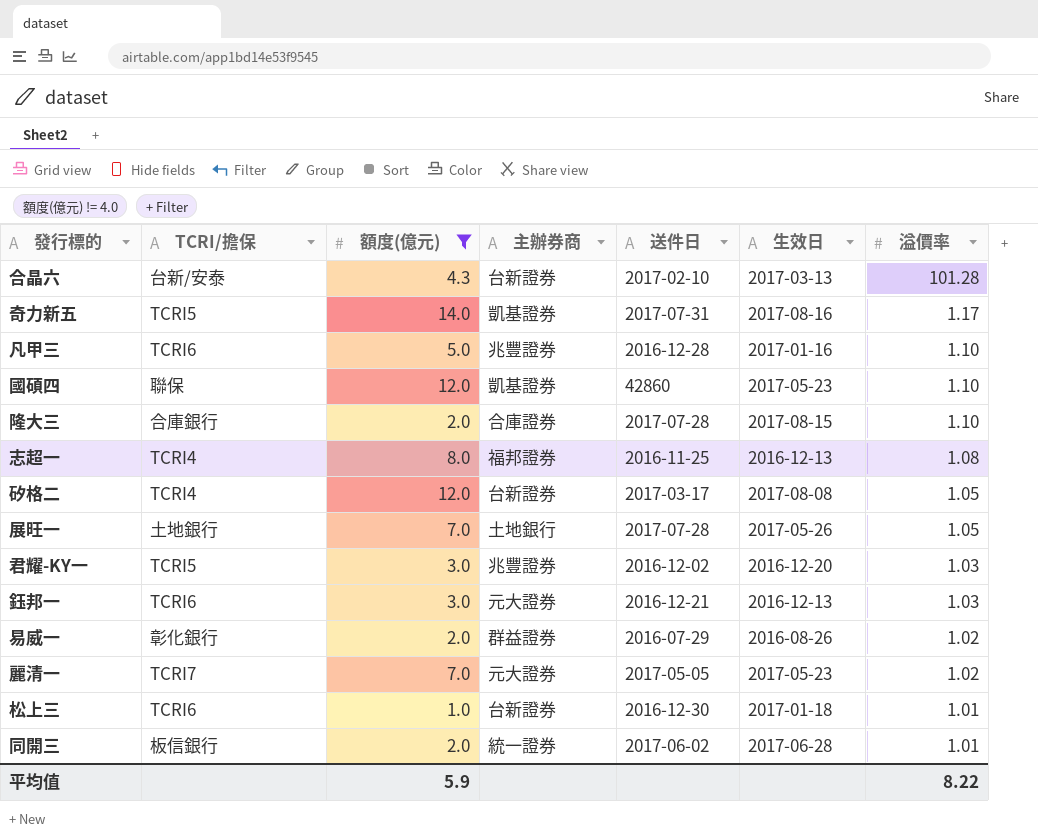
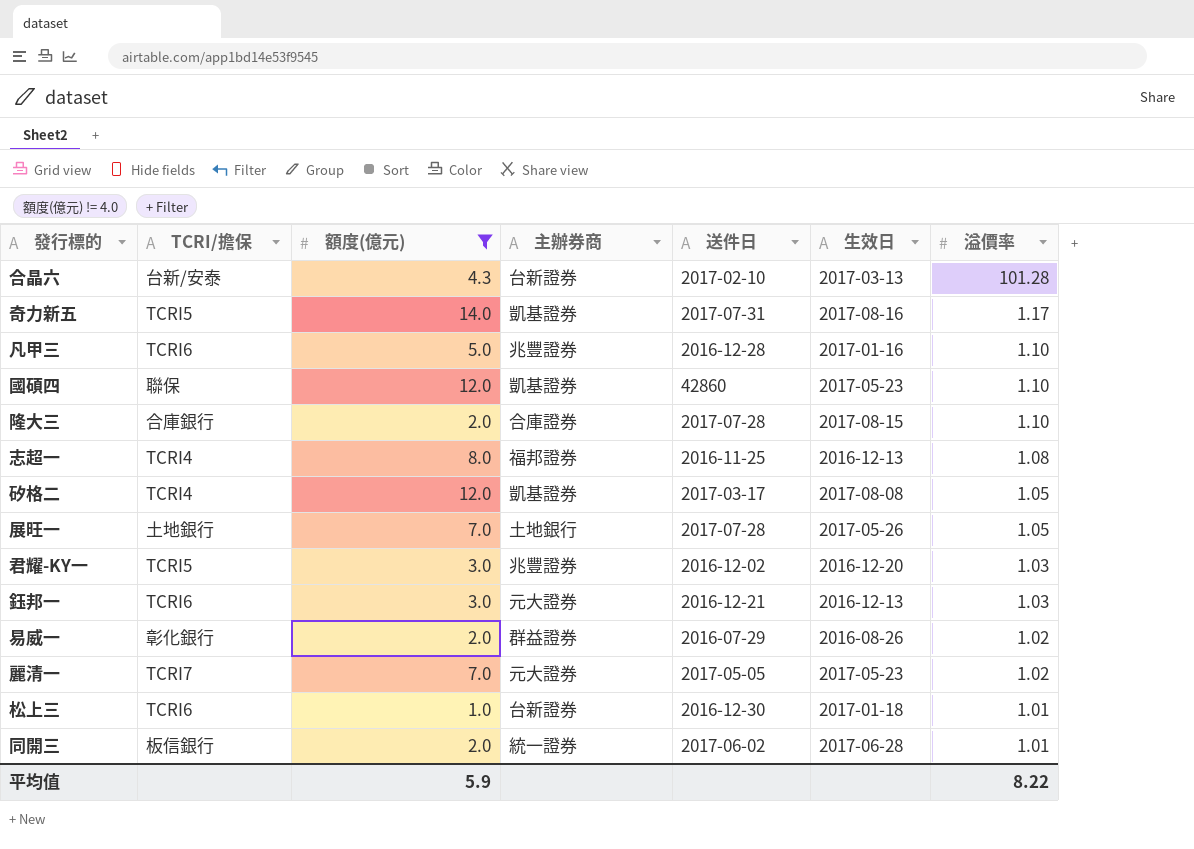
矽格二 | 主辦券商: 台新證券 -> 凱基證券

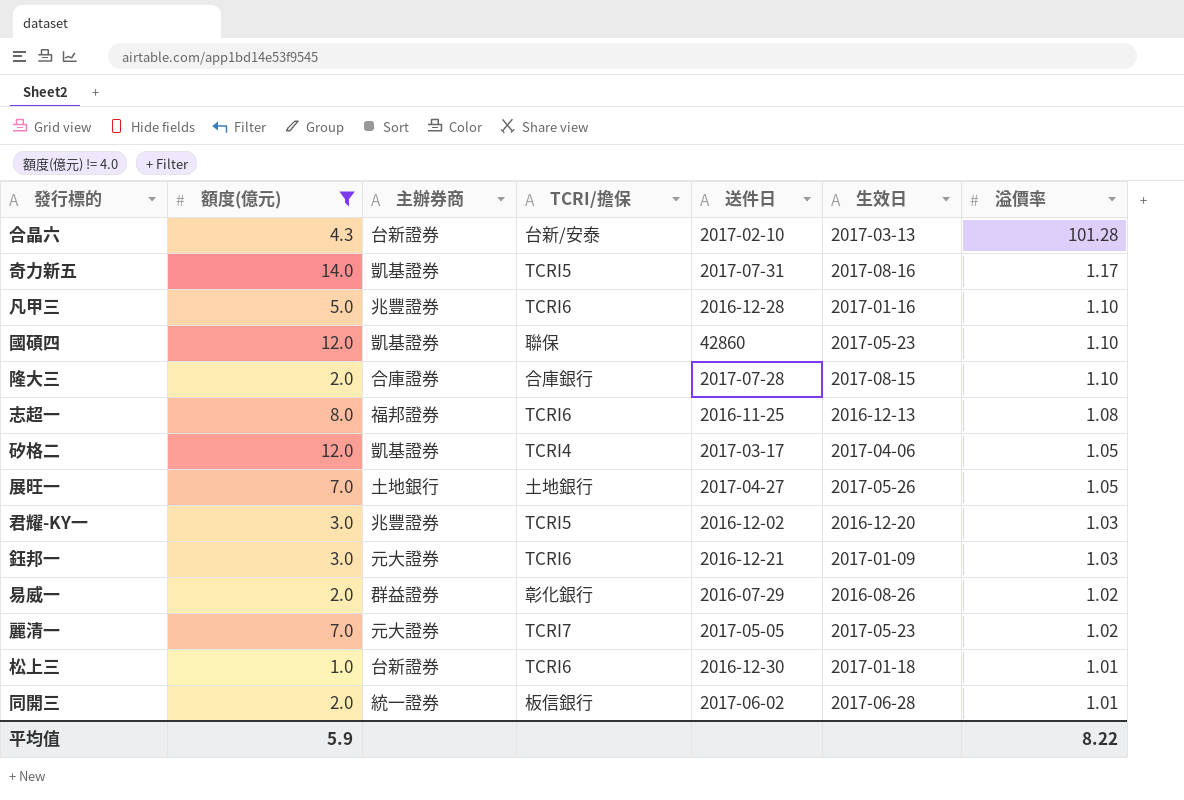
column TCRI/擔保 | position: 2 -> 4
志超一 | TCRI/擔保: TCRI4 -> TCRI6
矽格二 | 生效日: 2017-08-08 -> 2017-04-06
展旺一 | 送件日: 2017-07-28 -> 2017-04-27
鈺邦一 | 生效日: 2016-12-13 -> 2017-01-09

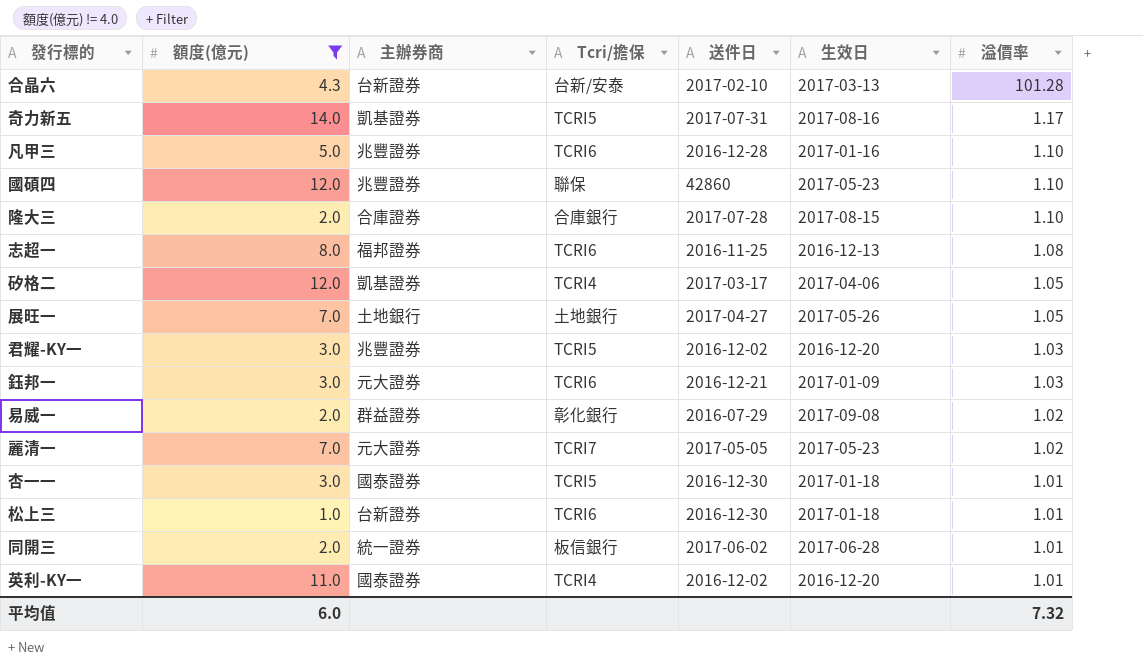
column name: TCRI/擔保 -> Tcri/擔保
國碩四 | 主辦券商: 凱基證券 -> 兆豐證券
易威一 | 生效日: 2016-08-26 -> 2017-09-08
row 杏一一: none -> 3.0 | 國泰證券 | TCRI5 | 2016-12-30 | 2017-01-18 | 1.01
row 英利-KY一: none -> 11.0 | 國泰證券 | TCRI4 | 2016-12-02 | 2016-12-20 | 1.01
平均值 | 額度(億元): 5.9 -> 6.0
平均值 | 溢價率: 8.22 -> 7.32

